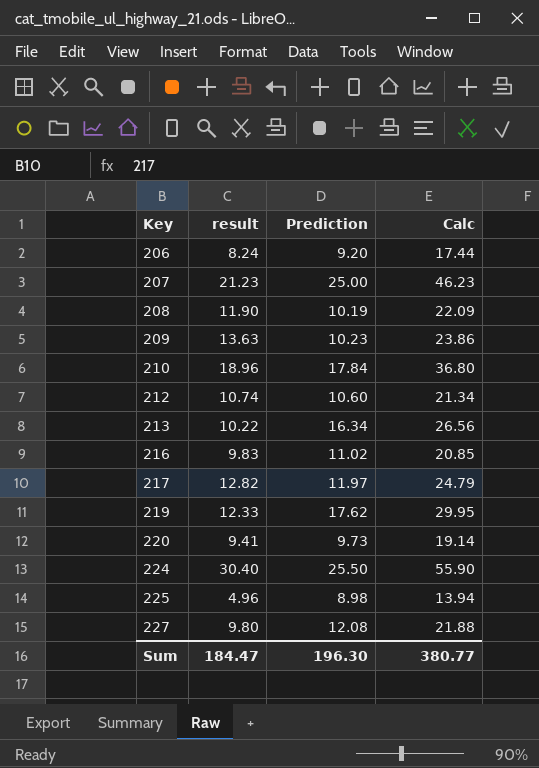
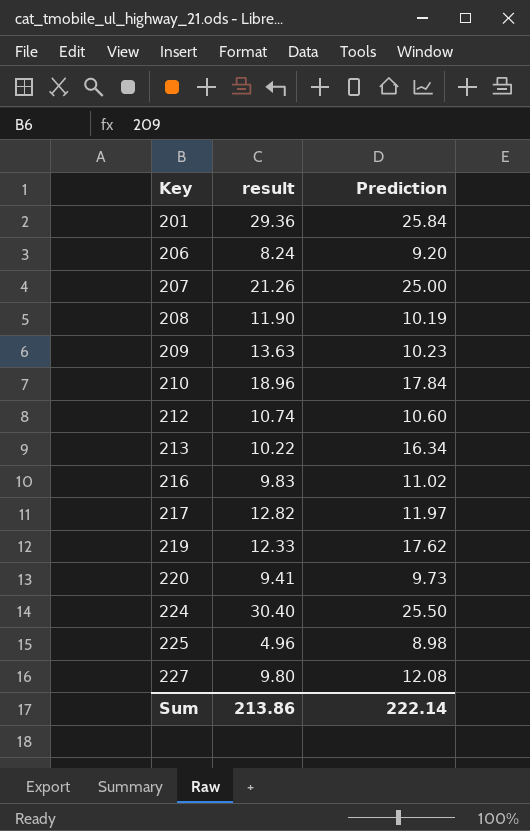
column Calc | formula: [result] + [Prediction] -> none
row 201: none -> 29.36 | 25.84
207 | result: 21.23 -> 21.26
Sum | result: 184.47 -> 213.86
Sum | Prediction: 196.30 -> 222.14

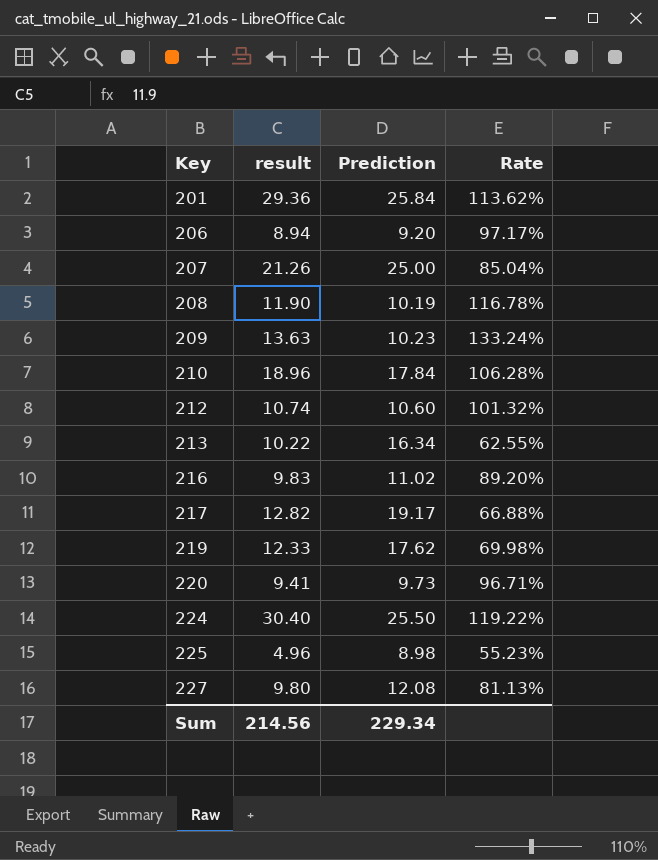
column Rate | formula: none -> [result] / [Prediction]
206 | result: 8.24 -> 8.94
217 | Prediction: 11.97 -> 19.17
Sum | result: 213.86 -> 214.56
Sum | Prediction: 222.14 -> 229.34

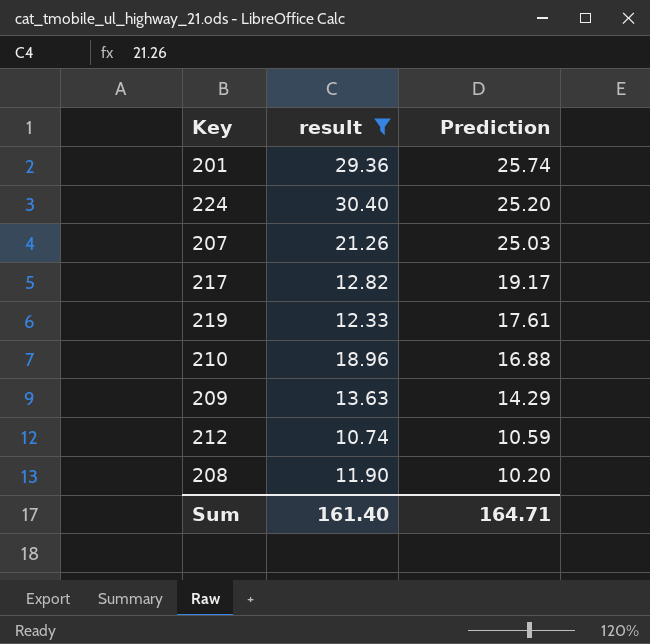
filter: none -> result >= 10.74
row order: Key ascending -> Prediction descending
column Rate | formula: [result] / [Prediction] -> none
201 | Prediction: 25.84 -> 25.74
224 | Prediction: 25.50 -> 25.20
207 | Prediction: 25.00 -> 25.03
219 | Prediction: 17.62 -> 17.61
210 | Prediction: 17.84 -> 16.88
209 | Prediction: 10.23 -> 14.29
212 | Prediction: 10.60 -> 10.59
208 | Prediction: 10.19 -> 10.20
Sum | result: 214.56 -> 161.40
Sum | Prediction: 229.34 -> 164.71

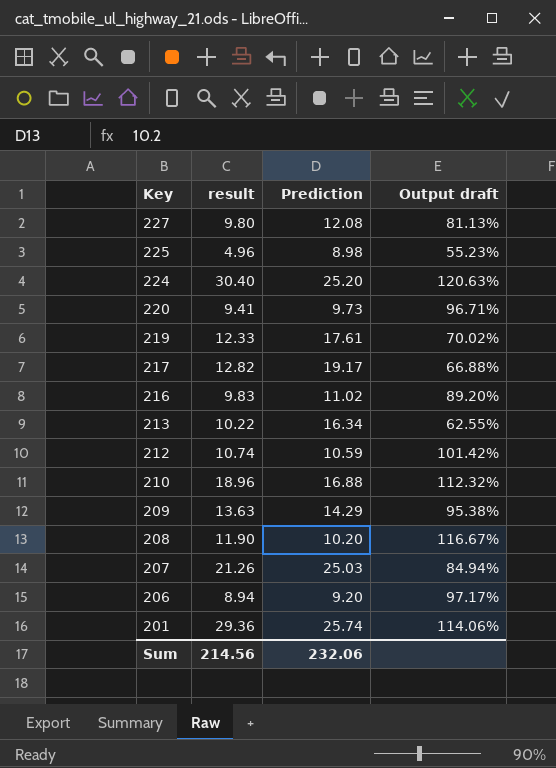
filter: result >= 10.74 -> none
row order: Prediction descending -> Key descending
column Output draft | formula: none -> [result] / [Prediction]
Sum | result: 161.40 -> 214.56
Sum | Prediction: 164.71 -> 232.06

